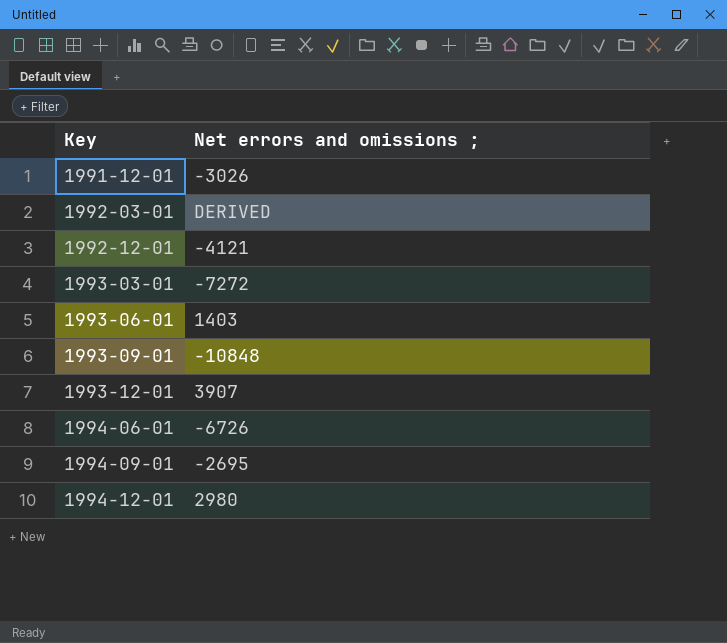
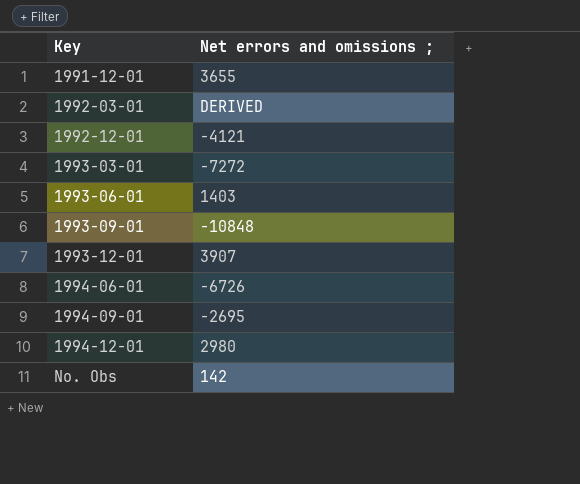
1991-12-01 | Net errors and omissions ;: -3026 -> 3655
row No. Obs: none -> 142

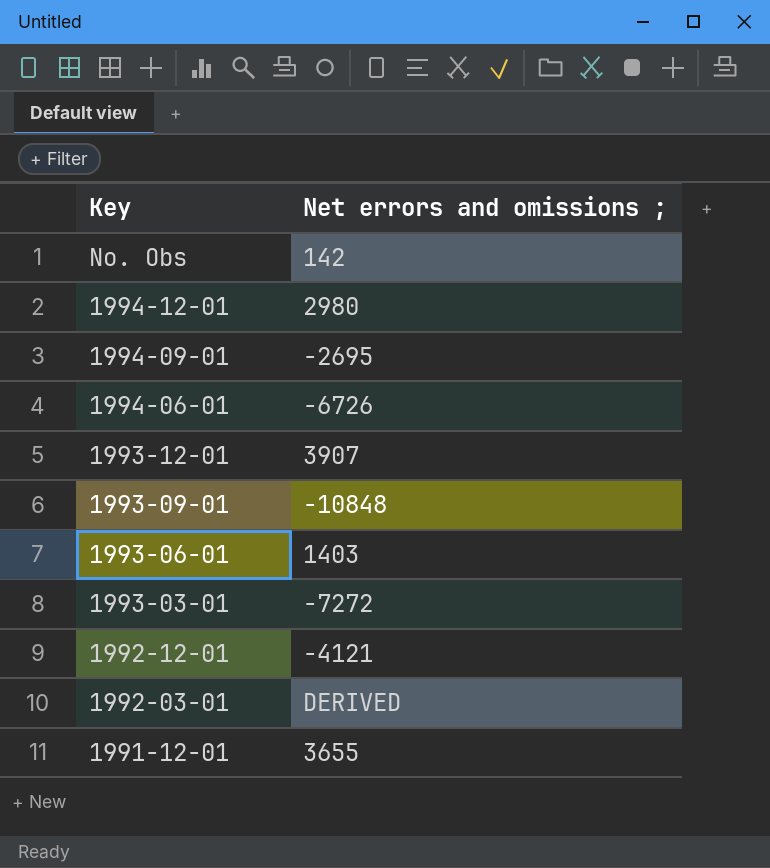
row order: Key ascending -> Key descending

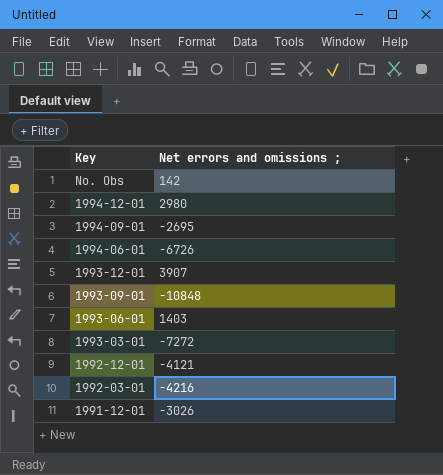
1992-03-01 | Net errors and omissions ;: DERIVED -> -4216
1991-12-01 | Net errors and omissions ;: 3655 -> -3026

